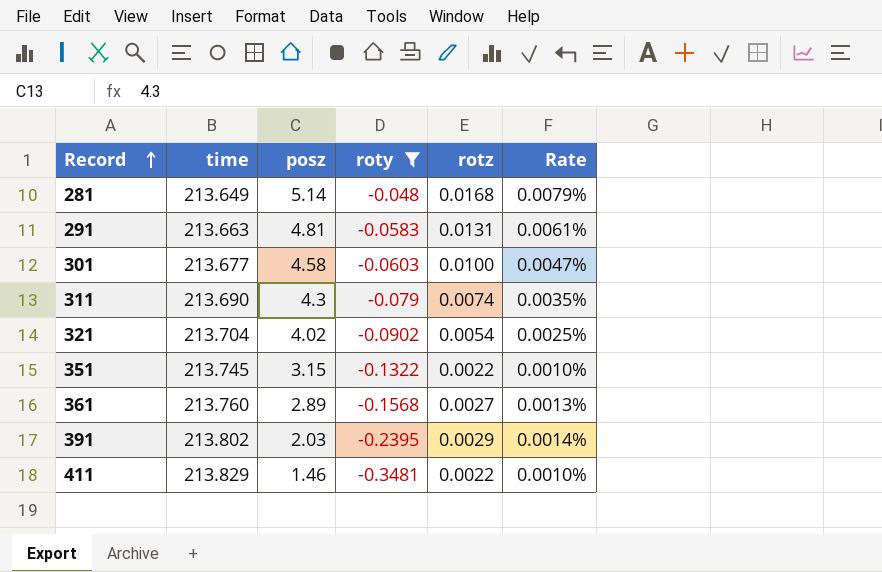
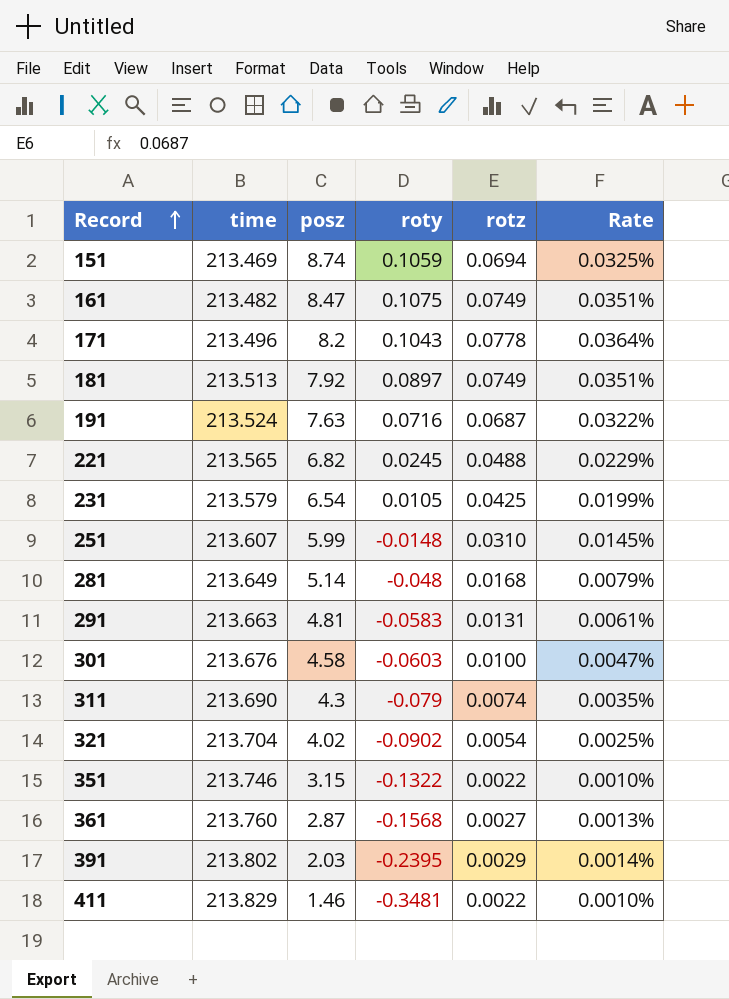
filter: roty <= -0.048 -> none
301 | time: 213.677 -> 213.676
351 | time: 213.745 -> 213.746
361 | posz: 2.89 -> 2.87

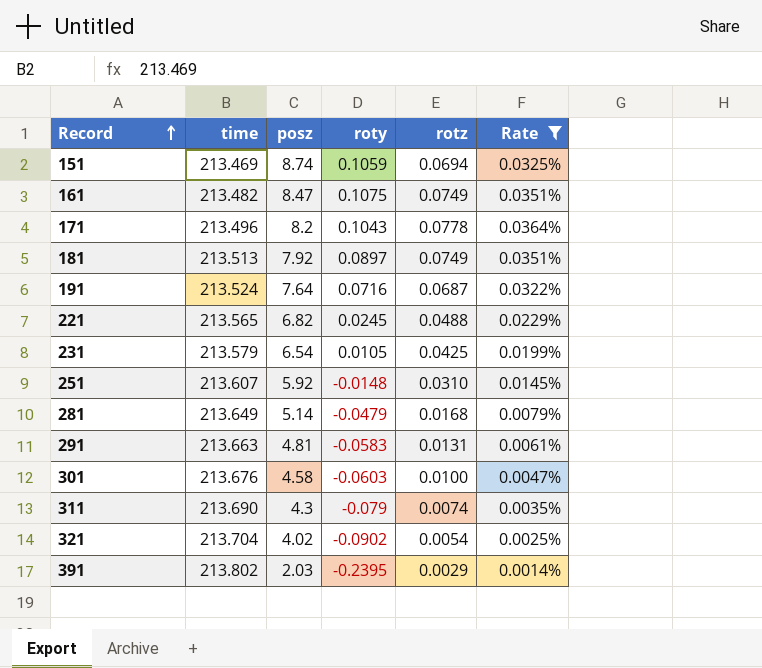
filter: none -> Rate >= 0.0014%
191 | posz: 7.63 -> 7.64
251 | posz: 5.99 -> 5.92
281 | roty: -0.048 -> -0.0479

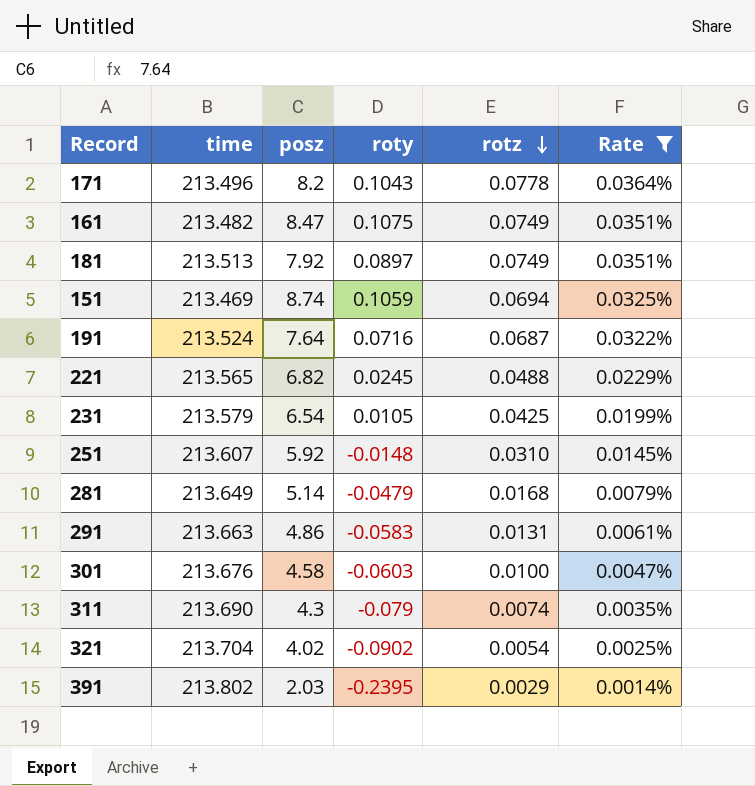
row order: Record ascending -> rotz descending
291 | posz: 4.81 -> 4.86

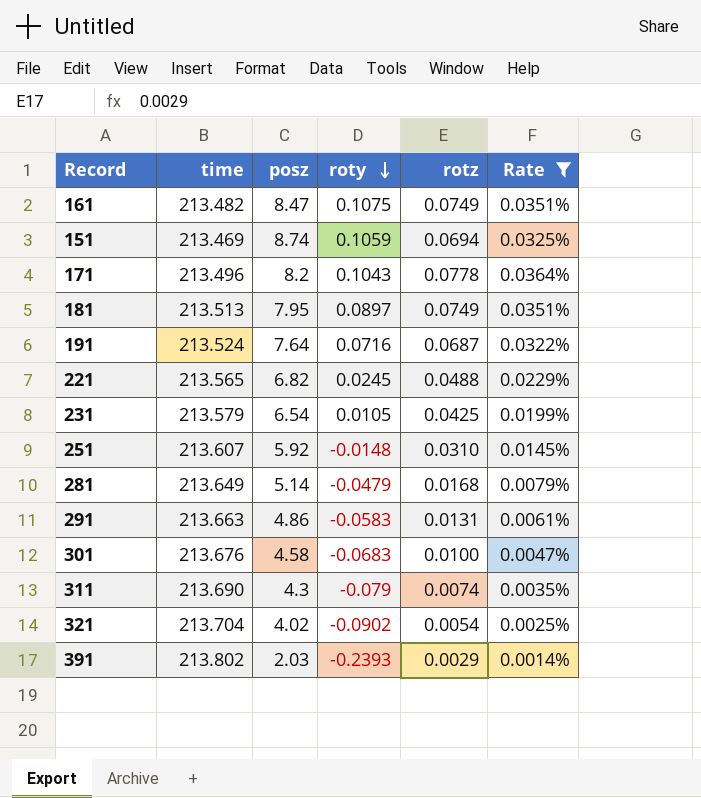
row order: rotz descending -> roty descending
181 | posz: 7.92 -> 7.95
301 | roty: -0.0603 -> -0.0683
391 | roty: -0.2395 -> -0.2393

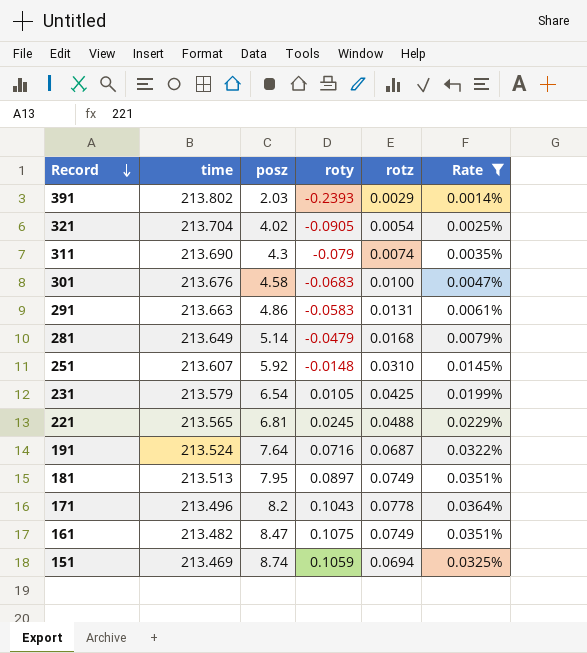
row order: roty descending -> Record descending
321 | roty: -0.0902 -> -0.0905
221 | posz: 6.82 -> 6.81

